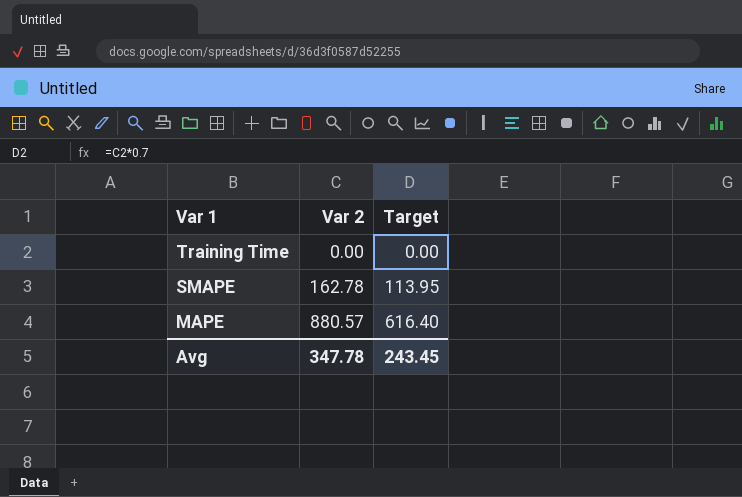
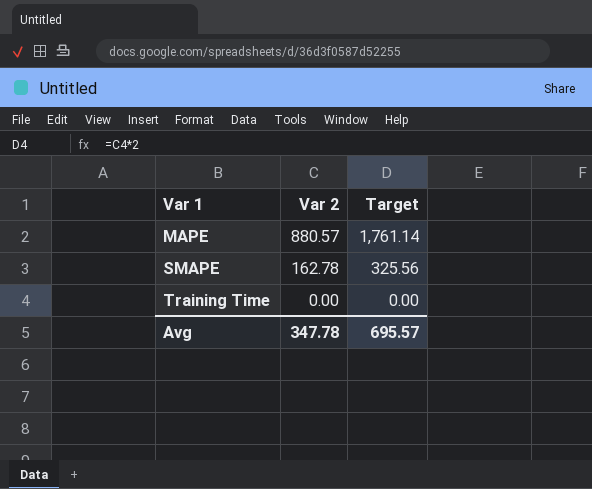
row order: Var 1 descending -> Var 1 ascending
column Target | formula: [Var 2] * 0.7 -> [Var 2] * 2
Avg | Target: 243.45 -> 695.57

